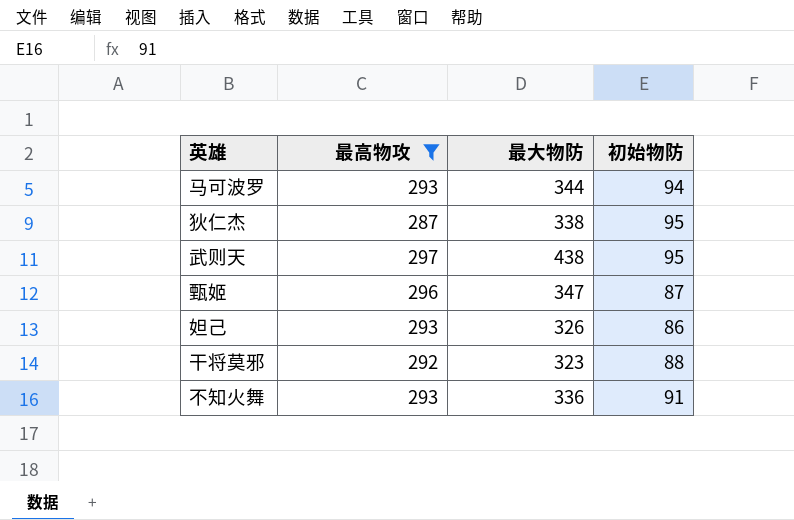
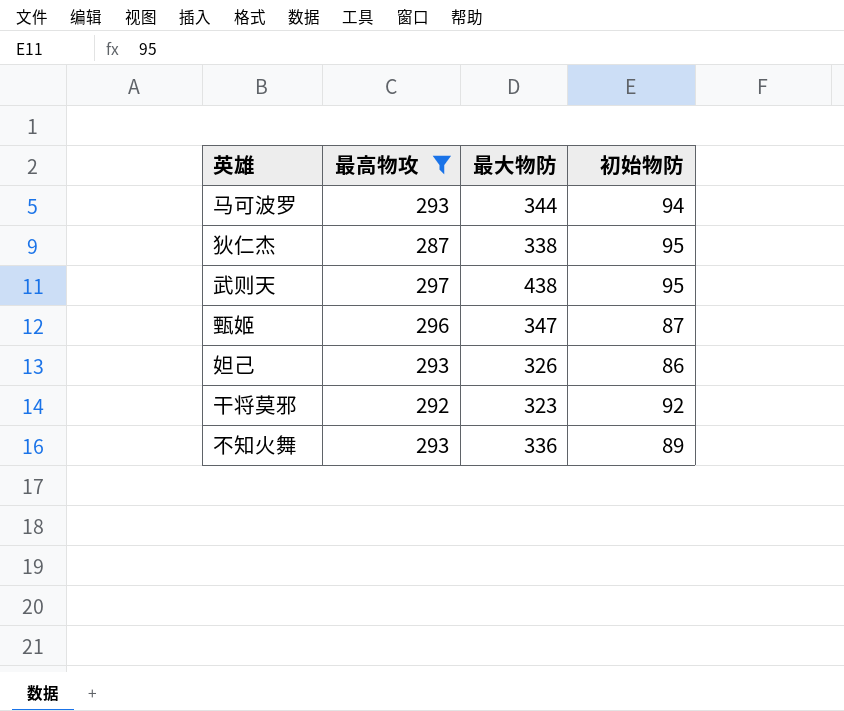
干将莫邪 | 初始物防: 88 -> 92
不知火舞 | 初始物防: 91 -> 89

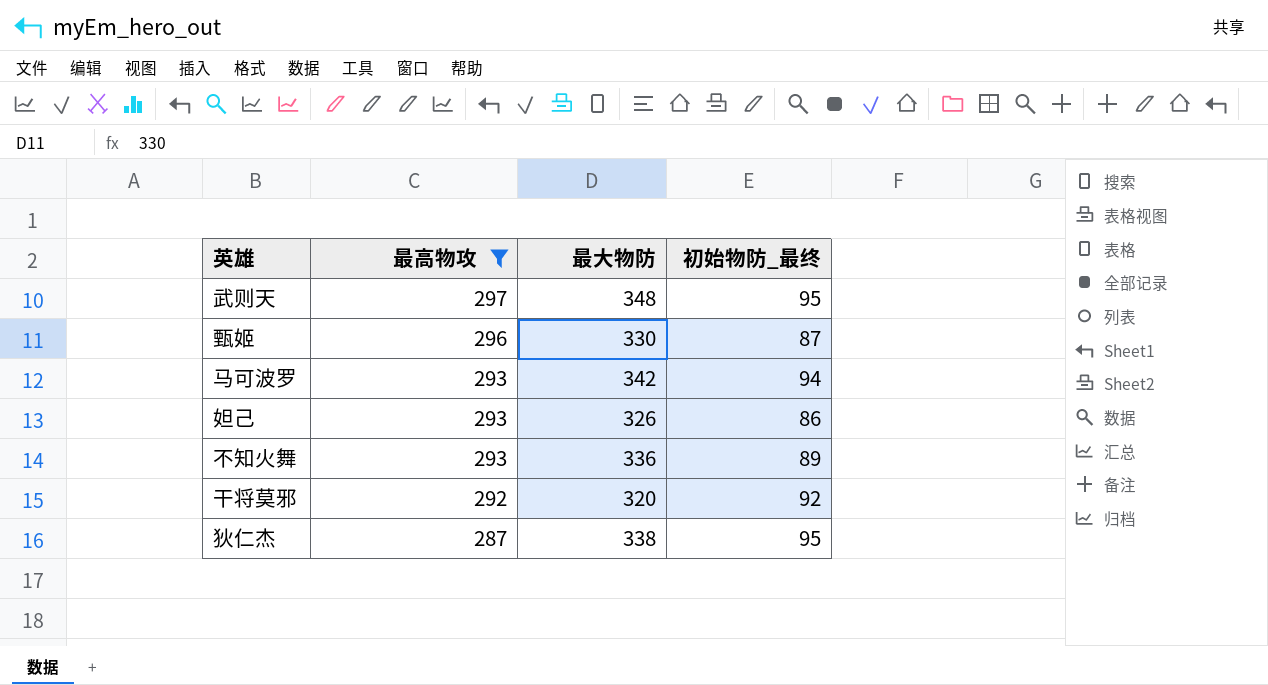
row order: none -> 最高物攻 descending
column name: 初始物防 -> 初始物防_最终
武则天 | 最大物防: 438 -> 348
甄姬 | 最大物防: 347 -> 330
马可波罗 | 最大物防: 344 -> 342
干将莫邪 | 最大物防: 323 -> 320

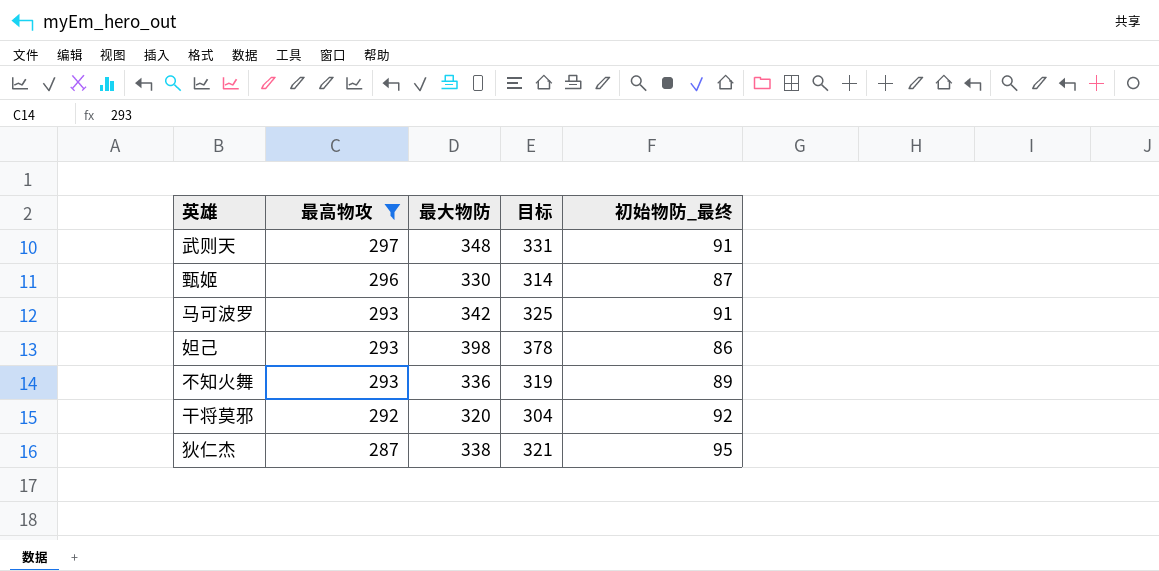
column 目标 | formula: none -> [最大物防] * 0.95
武则天 | 初始物防_最终: 95 -> 91
马可波罗 | 初始物防_最终: 94 -> 91
妲己 | 最大物防: 326 -> 398

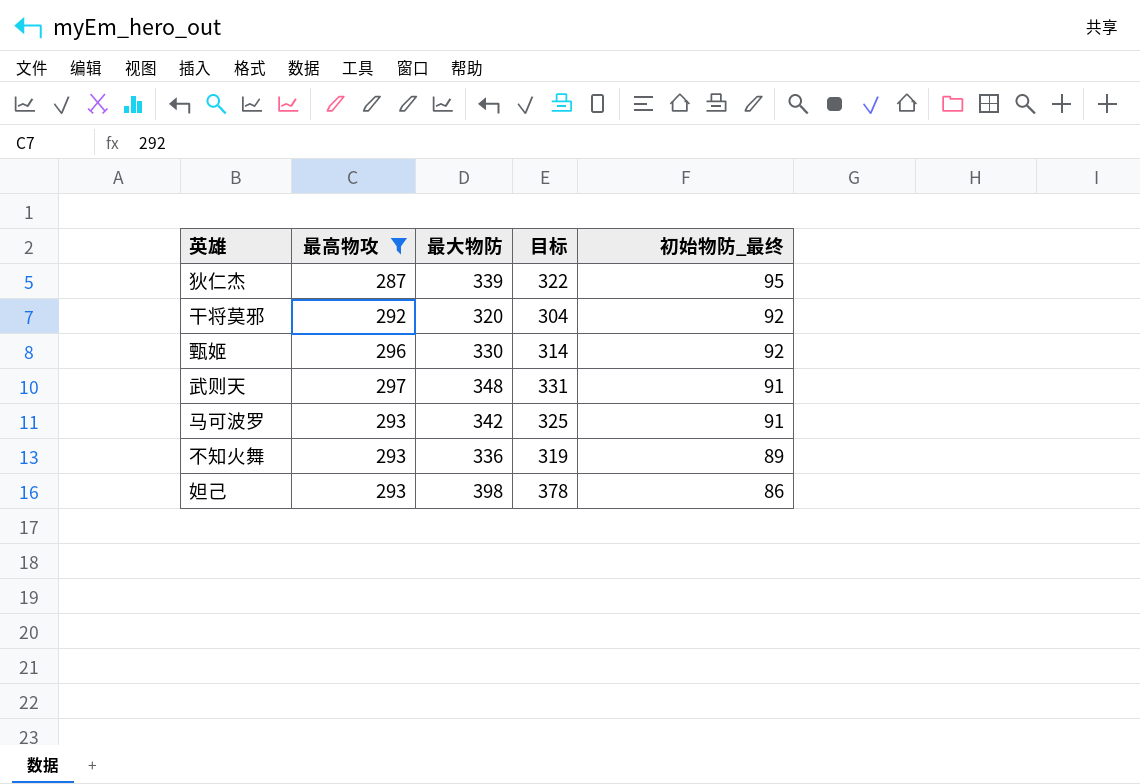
row order: 最高物攻 descending -> 初始物防_最终 descending
狄仁杰 | 最大物防: 338 -> 339
狄仁杰 | 目标: 321 -> 322
甄姬 | 初始物防_最终: 87 -> 92

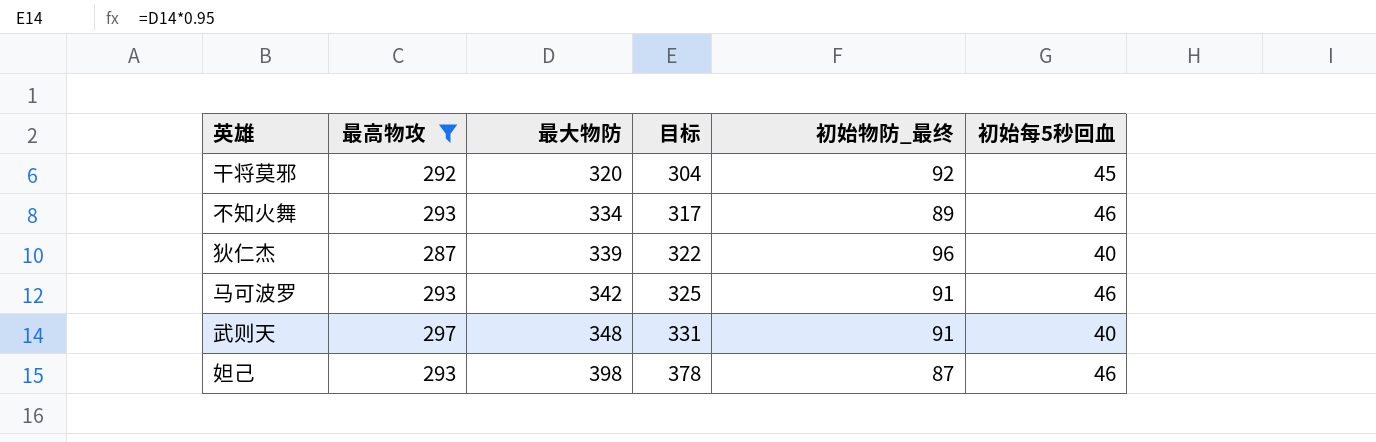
row order: 初始物防_最终 descending -> 最大物防 ascending
column 初始每5秒回血 | position: none -> 6
row 甄姬: 296 | 330 | 314 | 92 -> none
不知火舞 | 最大物防: 336 -> 334
不知火舞 | 目标: 319 -> 317
狄仁杰 | 初始物防_最终: 95 -> 96
妲己 | 初始物防_最终: 86 -> 87

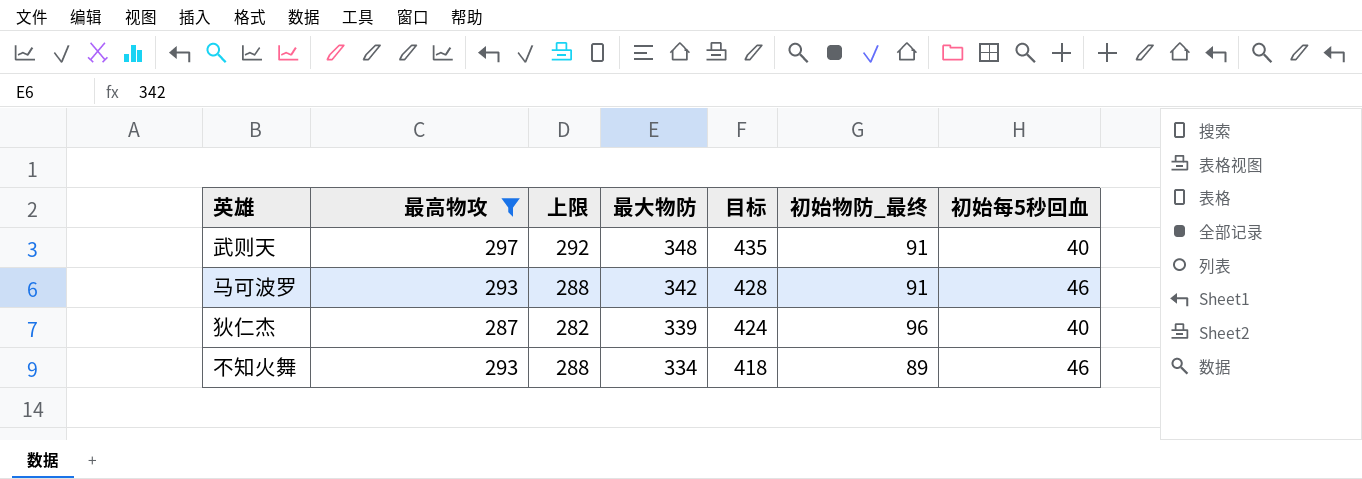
row order: 最大物防 ascending -> 最大物防 descending
column 上限 | formula: none -> [最高物攻] - 5
column 目标 | formula: [最大物防] * 0.95 -> [最大物防] * 1.25
row 干将莫邪: 292 | 320 | 304 | 92 | 45 -> none
row 妲己: 293 | 398 | 378 | 87 | 46 -> none

